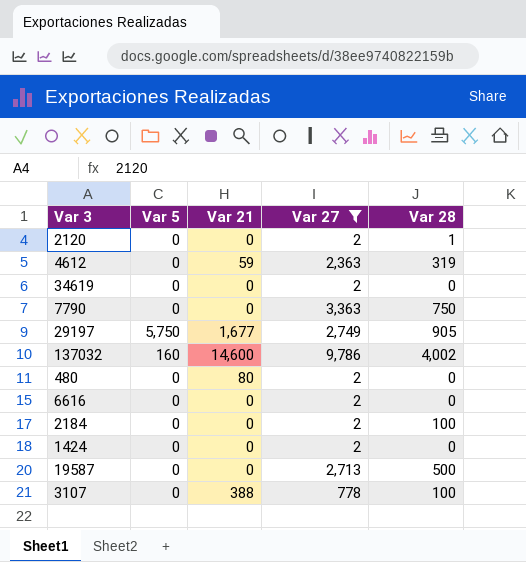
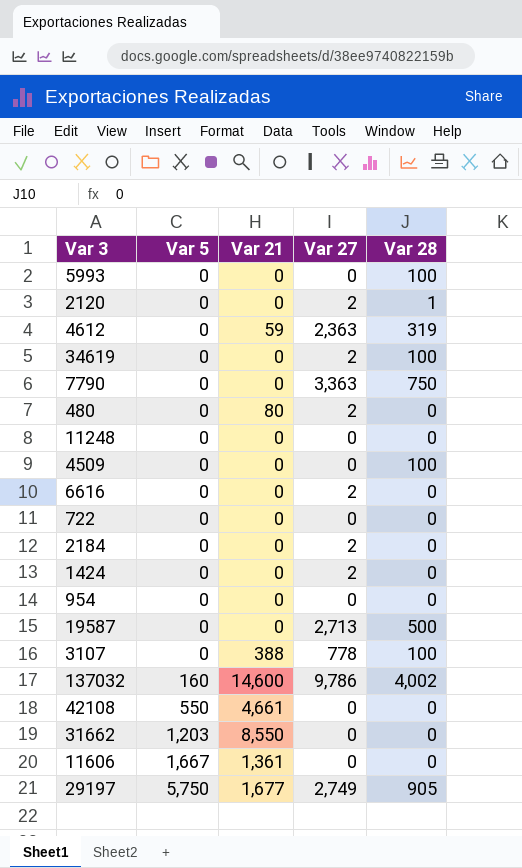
filter: Var 27 != 0 -> none
row order: none -> Var 5 ascending
34619 | Var 28: 0 -> 100
2184 | Var 28: 100 -> 0

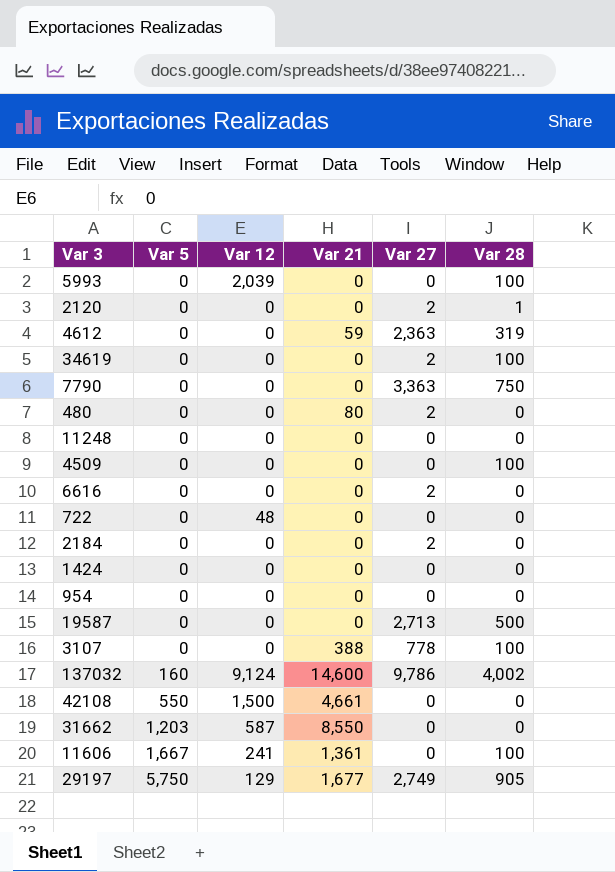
column Var 12 | position: none -> 3
1424 | Var 27: 2 -> 0
11606 | Var 28: 0 -> 100

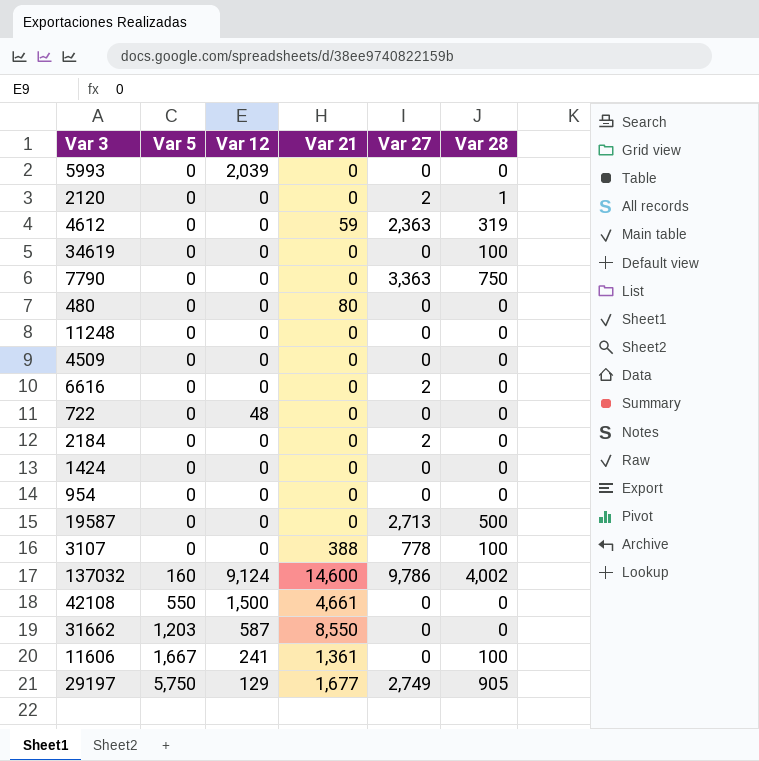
5993 | Var 28: 100 -> 0
34619 | Var 27: 2 -> 0
480 | Var 27: 2 -> 0
4509 | Var 28: 100 -> 0

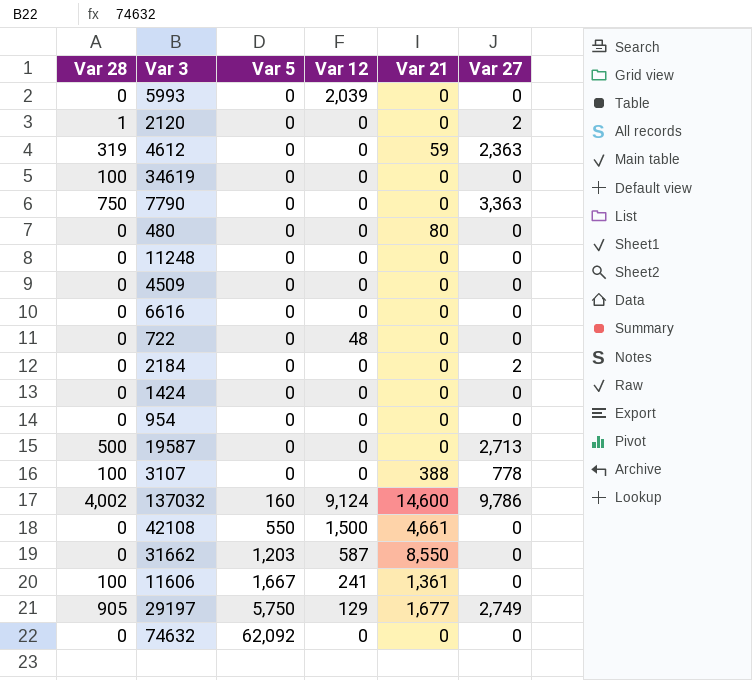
column Var 28 | position: 6 -> 1
6616 | Var 27: 2 -> 0
row 74632: none -> 0 | 62,092 | 0 | 0 | 0

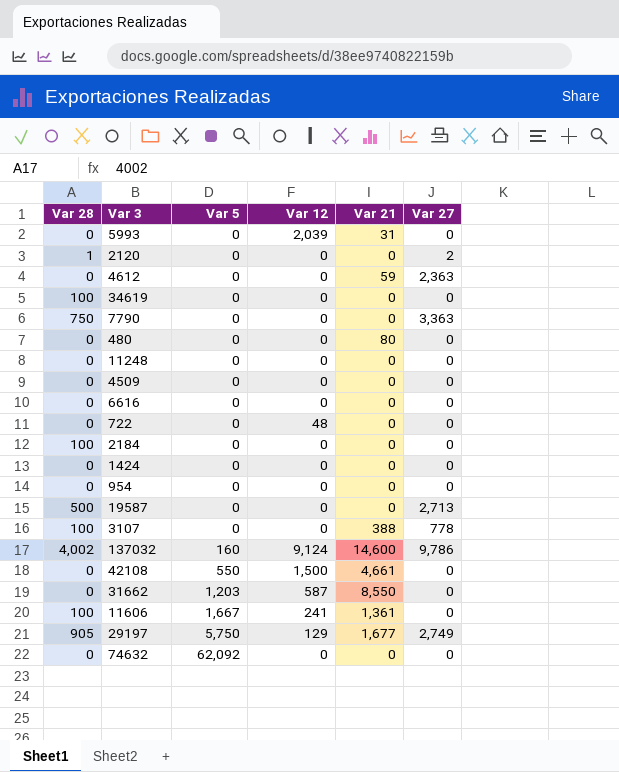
5993 | Var 21: 0 -> 31
4612 | Var 28: 319 -> 0
2184 | Var 28: 0 -> 100
2184 | Var 27: 2 -> 0

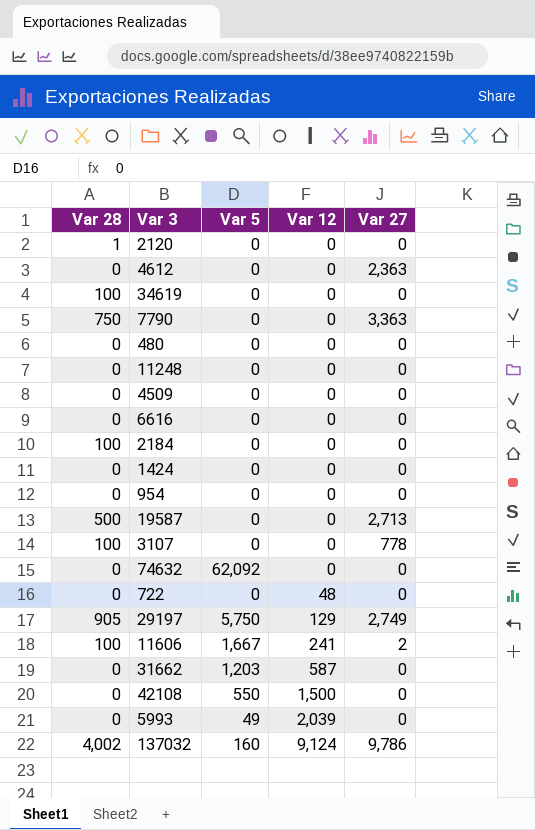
row order: Var 5 ascending -> Var 12 ascending
column Var 21 | position: 5 -> none
2120 | Var 27: 2 -> 0
11606 | Var 27: 0 -> 2
5993 | Var 5: 0 -> 49

